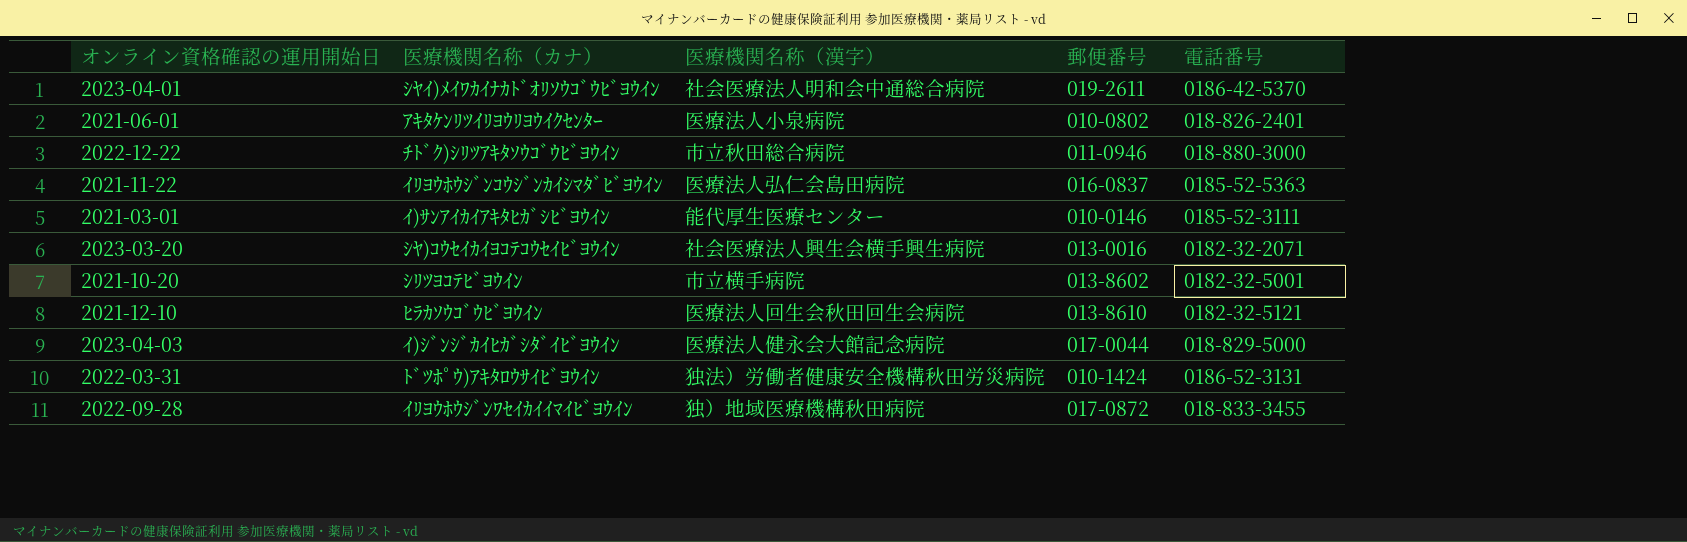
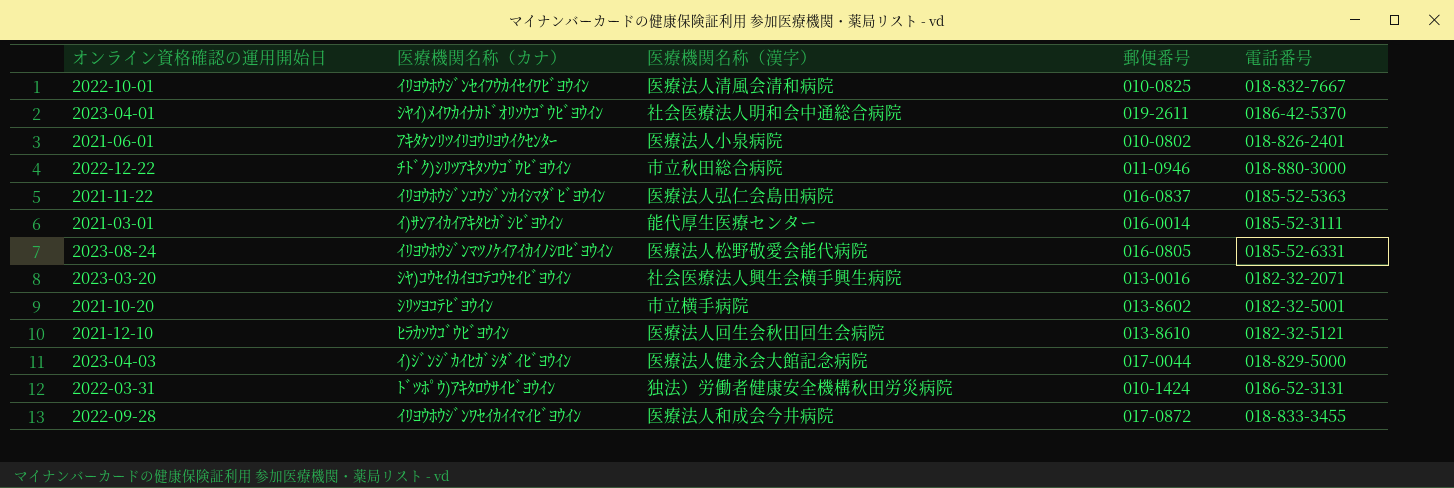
row 2022-10-01: none -> ｲﾘﾖｳﾎｳｼﾞﾝｾｲﾌｳｶｲｾｲﾜﾋﾞﾖｳｲﾝ | 医療法人清風会清和病院 | 010-0825 | 018-832-7667
2021-03-01 | 郵便番号: 010-0146 -> 016-0014
row 2023-08-24: none -> ｲﾘﾖｳﾎｳｼﾞﾝﾏﾂﾉｹｲｱｲｶｲﾉｼﾛﾋﾞﾖｳｲﾝ | 医療法人松野敬愛会能代病院 | 016-0805 | 0185-52-6331
2022-09-28 | 医療機関名称（漢字）: 独）地域医療機構秋田病院 -> 医療法人和成会今井病院

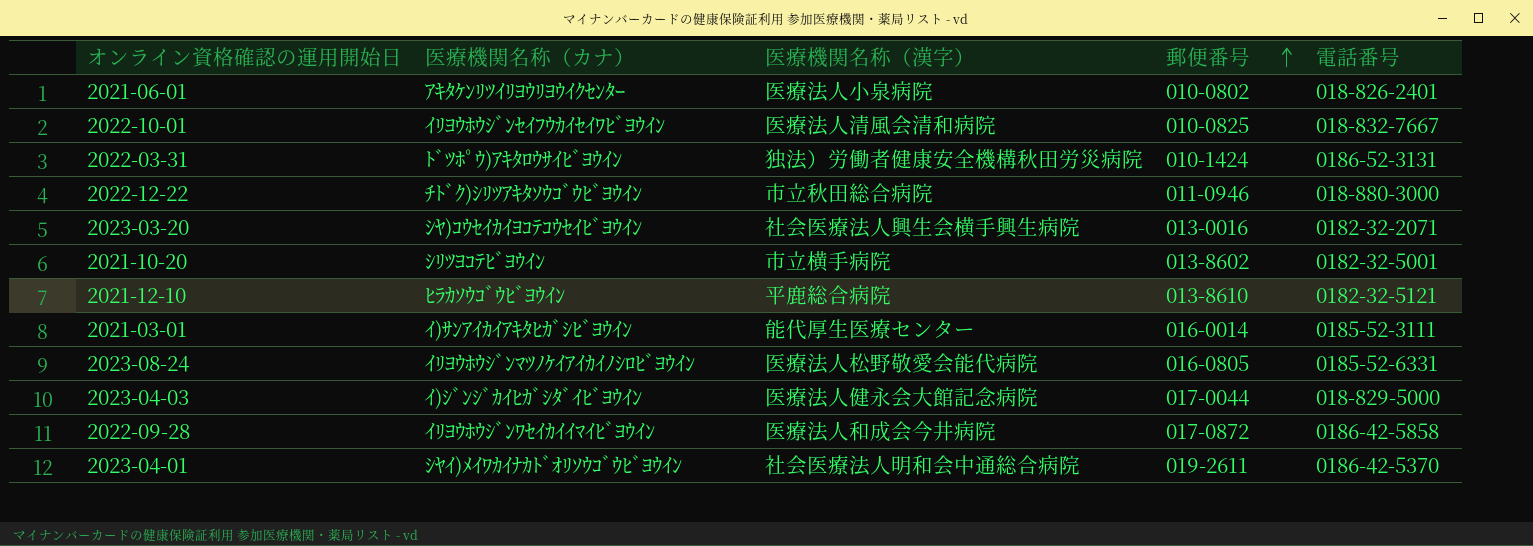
row order: none -> 郵便番号 ascending
row 2021-11-22: ｲﾘﾖｳﾎｳｼﾞﾝｺｳｼﾞﾝｶｲｼﾏﾀﾞﾋﾞﾖｳｲﾝ | 医療法人弘仁会島田病院 | 016-0837 | 0185-52-5363 -> none
2021-12-10 | 医療機関名称（漢字）: 医療法人回生会秋田回生会病院 -> 平鹿総合病院
2022-09-28 | 電話番号: 018-833-3455 -> 0186-42-5858

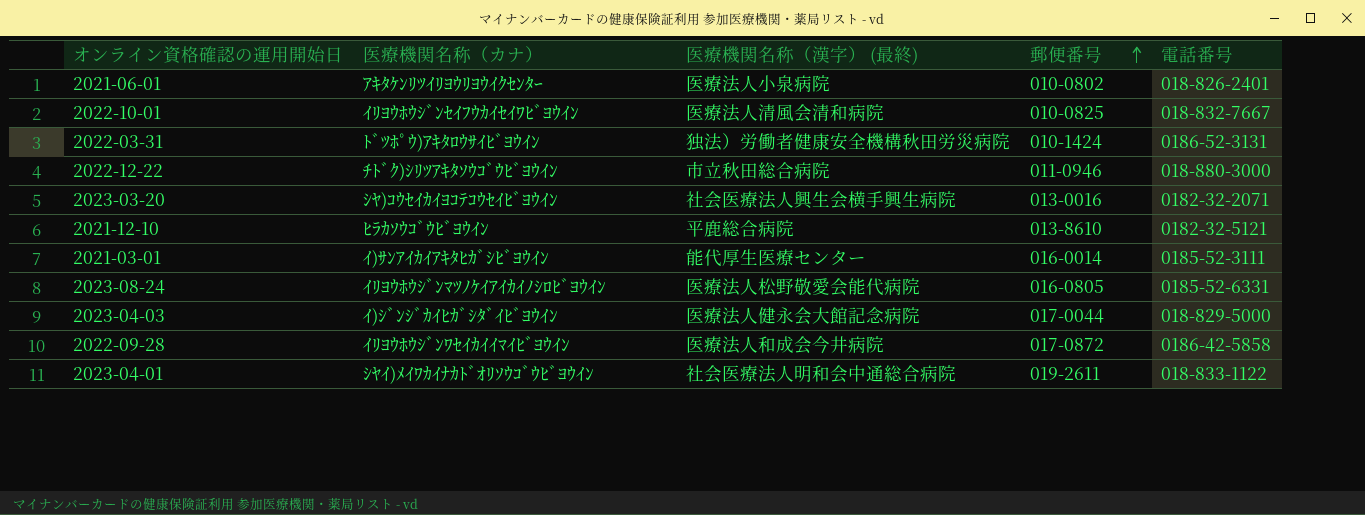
column name: 医療機関名称（漢字） -> 医療機関名称（漢字） (最終)
row 2021-10-20: ｼﾘﾂﾖｺﾃﾋﾞﾖｳｲﾝ | 市立横手病院 | 013-8602 | 0182-32-5001 -> none
2023-04-01 | 電話番号: 0186-42-5370 -> 018-833-1122

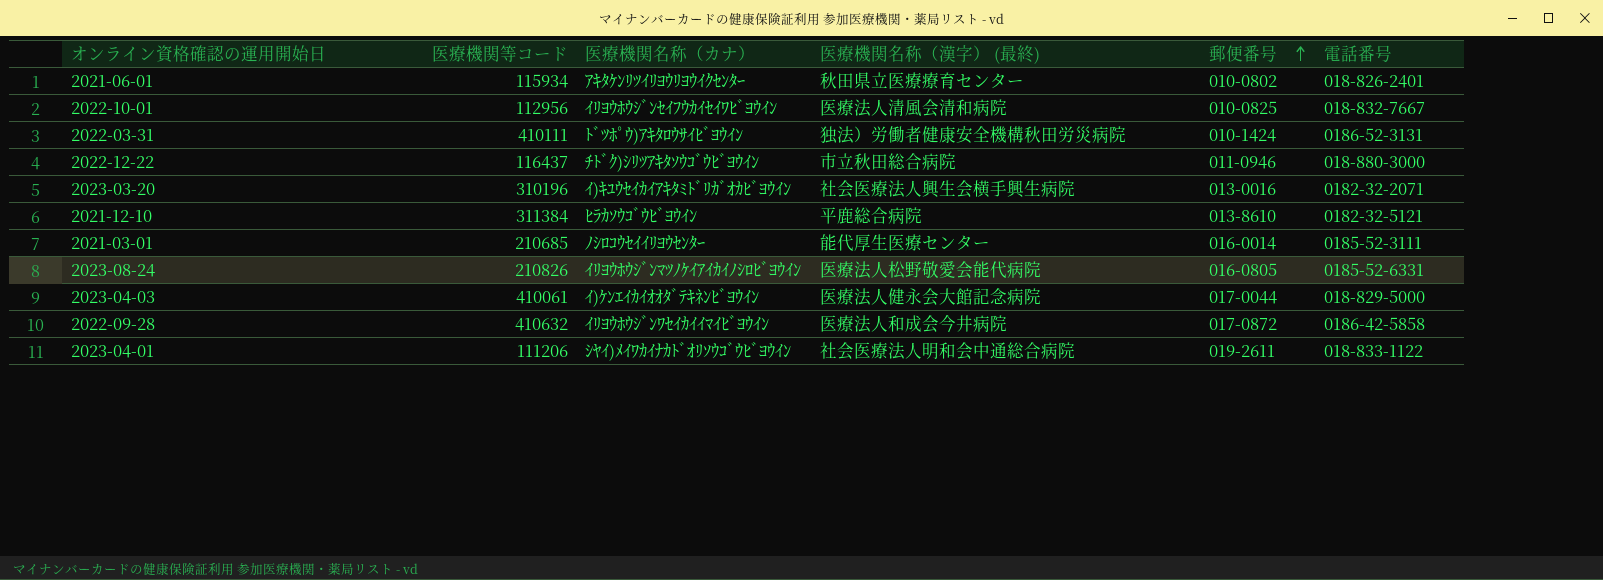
column 医療機関等コード | position: none -> 2
2021-06-01 | 医療機関名称（漢字） (最終): 医療法人小泉病院 -> 秋田県立医療療育センター
2023-03-20 | 医療機関名称（カナ）: ｼﾔ)ｺｳｾｲｶｲﾖｺﾃｺｳｾｲﾋﾞﾖｳｲﾝ -> ｲ)ｷﾕｳｾｲｶｲｱｷﾀﾐﾄﾞﾘｶﾞｵｶﾋﾞﾖｳｲﾝ
2021-03-01 | 医療機関名称（カナ）: ｲ)ｻﾝｱｲｶｲｱｷﾀﾋｶﾞｼﾋﾞﾖｳｲﾝ -> ﾉｼﾛｺｳｾｲｲﾘﾖｳｾﾝﾀｰ
2023-04-03 | 医療機関名称（カナ）: ｲ)ｼﾞﾝｼﾞｶｲﾋｶﾞｼﾀﾞｲﾋﾞﾖｳｲﾝ -> ｲ)ｹﾝｴｲｶｲｵｵﾀﾞﾃｷﾈﾝﾋﾞﾖｳｲﾝ

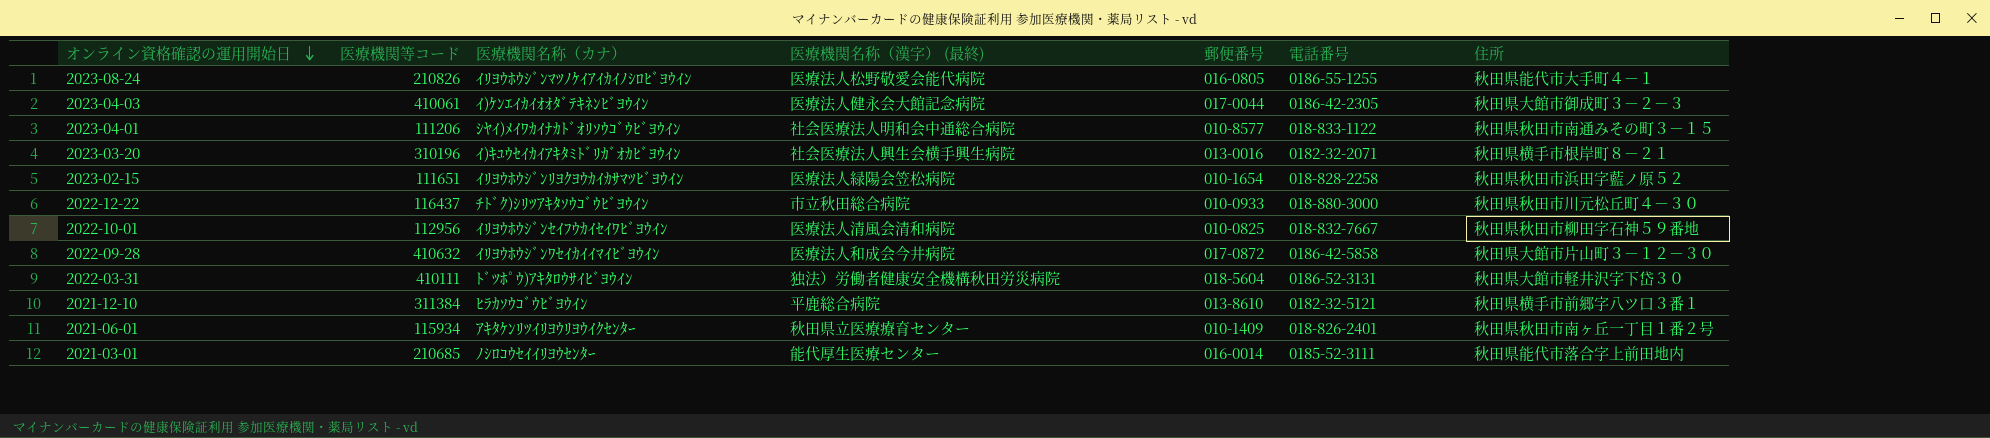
row order: 郵便番号 ascending -> オンライン資格確認の運用開始日 descending
column 住所 | position: none -> 7
2023-08-24 | 電話番号: 0185-52-6331 -> 0186-55-1255
2023-04-03 | 電話番号: 018-829-5000 -> 0186-42-2305
2023-04-01 | 郵便番号: 019-2611 -> 010-8577
row 2023-02-15: none -> 111651 | ｲﾘﾖｳﾎｳｼﾞﾝﾘﾖｸﾖｳｶｲｶｻﾏﾂﾋﾞﾖｳｲﾝ | 医療法人緑陽会笠松病院 | 010-1654 | 018-828-2258 | 秋田県秋田市浜田字藍ノ原５２
2022-12-22 | 郵便番号: 011-0946 -> 010-0933
2022-03-31 | 郵便番号: 010-1424 -> 018-5604
2021-06-01 | 郵便番号: 010-0802 -> 010-1409

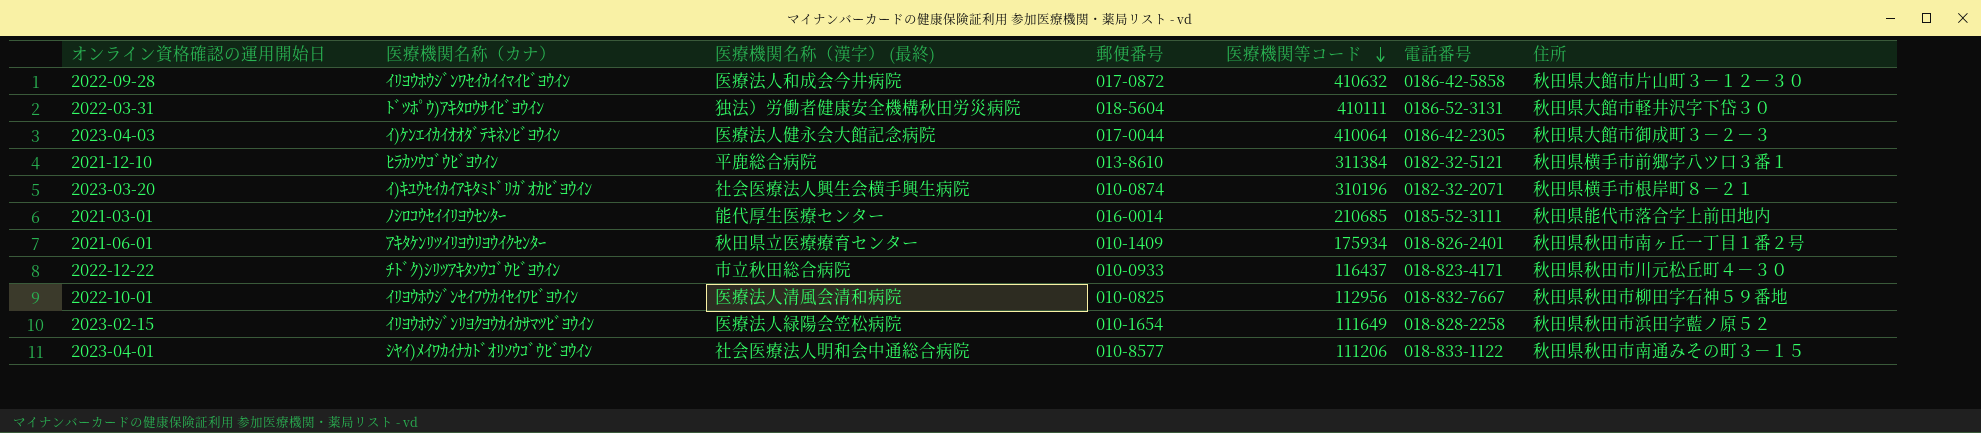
row order: オンライン資格確認の運用開始日 descending -> 医療機関等コード descending
column 医療機関等コード | position: 2 -> 5
row 2023-08-24: 210826 | ｲﾘﾖｳﾎｳｼﾞﾝﾏﾂﾉｹｲｱｲｶｲﾉｼﾛﾋﾞﾖｳｲﾝ | 医療法人松野敬愛会能代病院 | 016-0805 | 0186-55-1255 | 秋田県能代市大手町４－１ -> none
2023-04-03 | 医療機関等コード: 410061 -> 410064
2023-03-20 | 郵便番号: 013-0016 -> 010-0874
2021-06-01 | 医療機関等コード: 115934 -> 175934
2022-12-22 | 電話番号: 018-880-3000 -> 018-823-4171
2023-02-15 | 医療機関等コード: 111651 -> 111649

